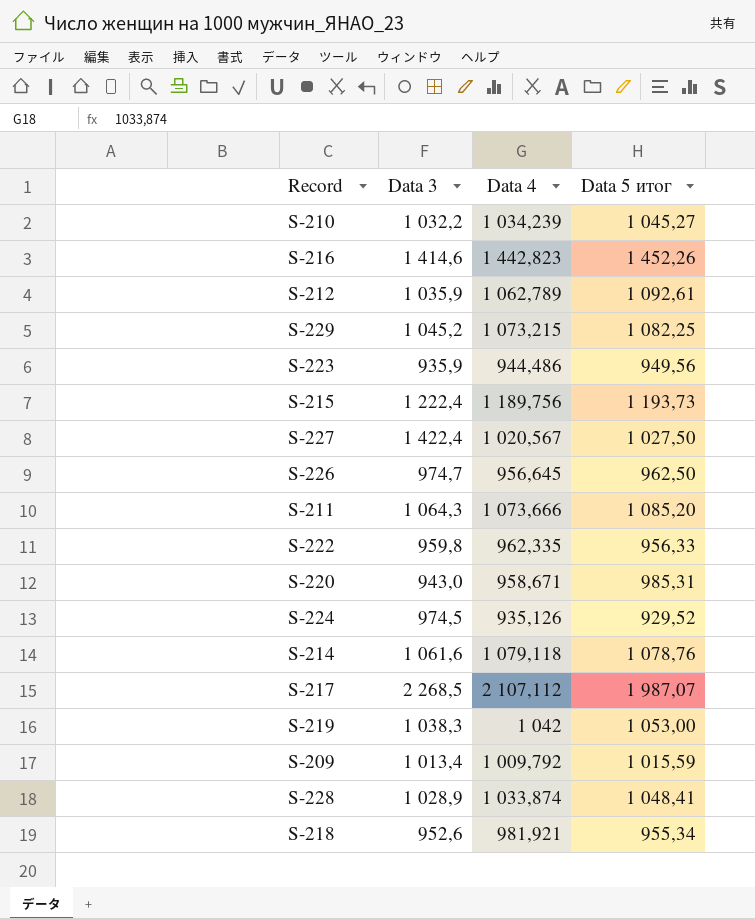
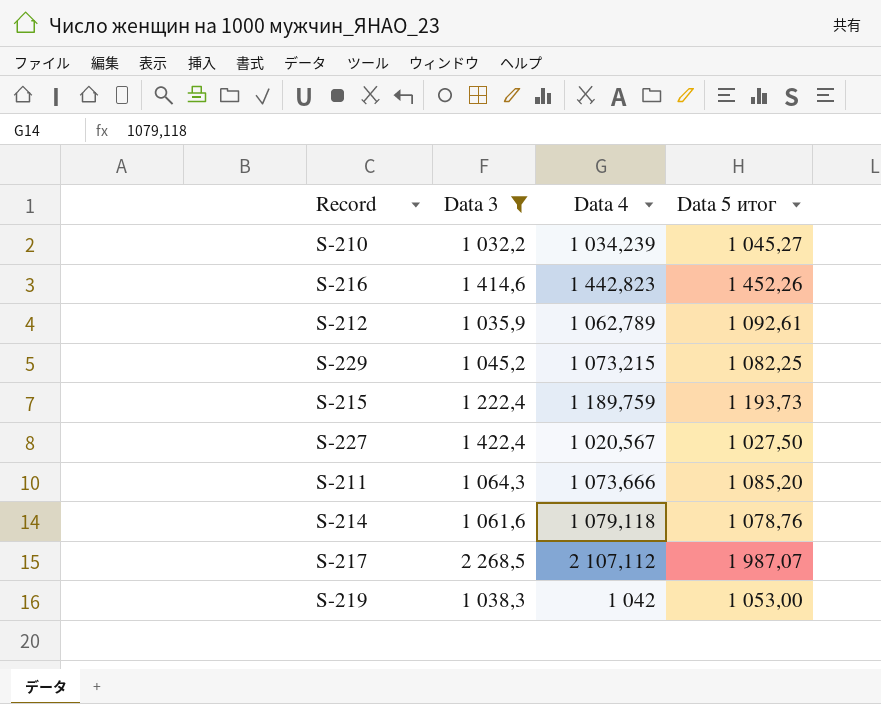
filter: none -> Data 3 >= 1 032,2
S-215 | Data 4: 1 189,756 -> 1 189,759

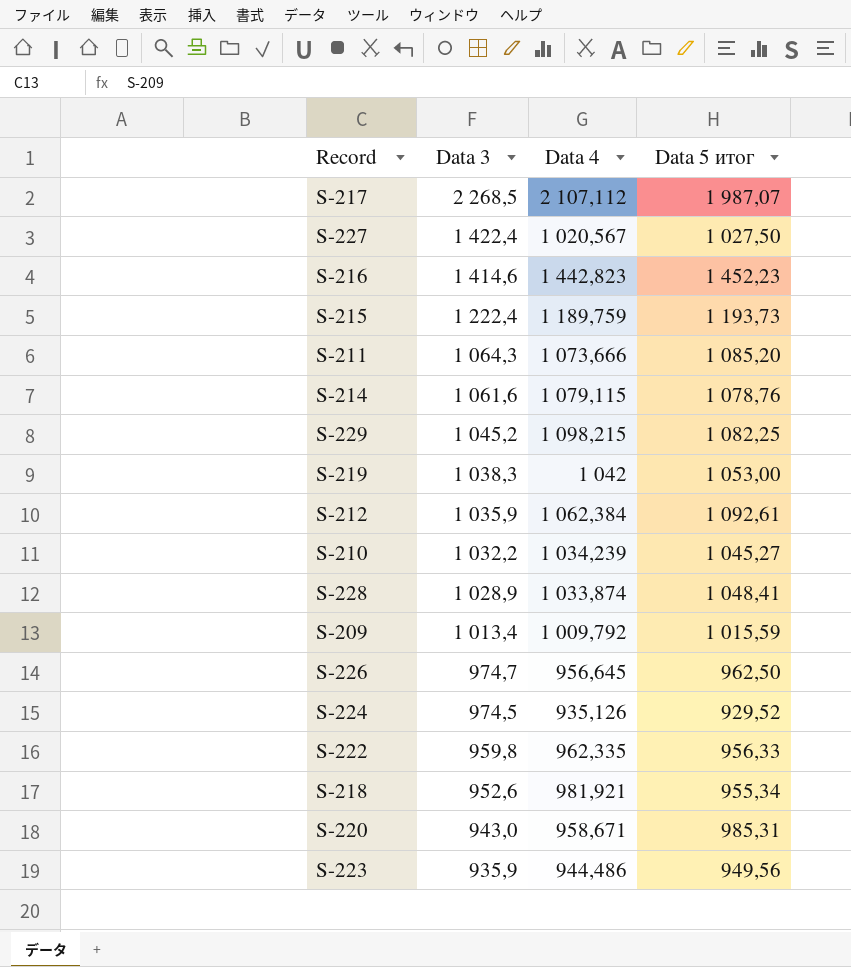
filter: Data 3 >= 1 032,2 -> none
row order: none -> Data 3 descending
S-216 | Data 5 итог: 1 452,26 -> 1 452,23
S-214 | Data 4: 1 079,118 -> 1 079,115
S-229 | Data 4: 1 073,215 -> 1 098,215
S-212 | Data 4: 1 062,789 -> 1 062,384

